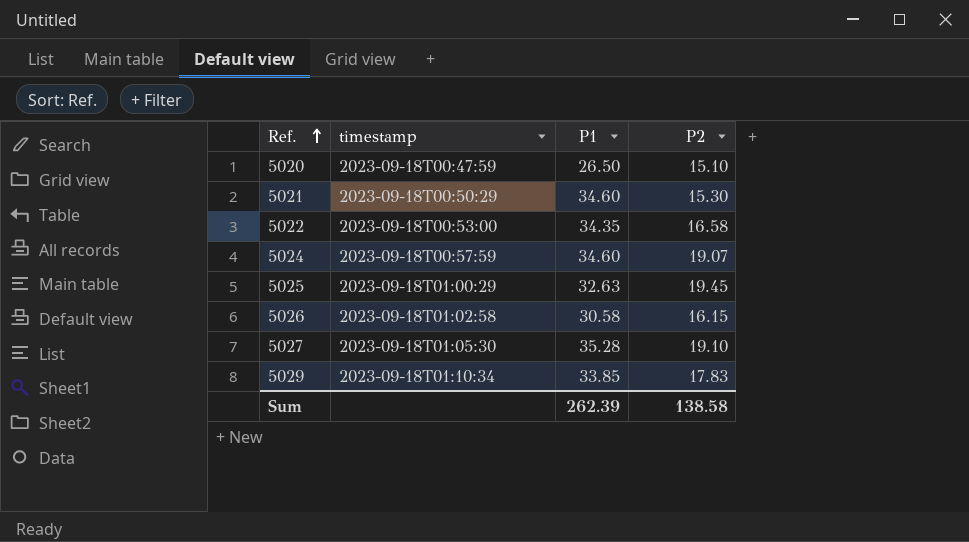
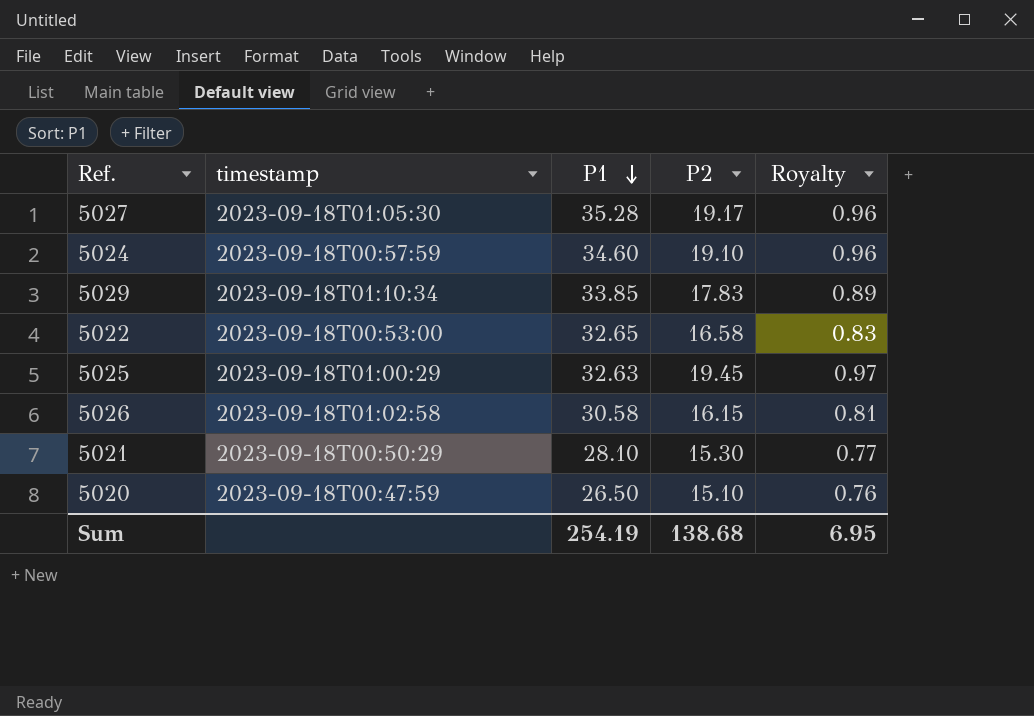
row order: Ref. ascending -> P1 descending
column Royalty | formula: none -> [P2] * 0.05
5027 | P2: 19.10 -> 19.17
5024 | P2: 19.07 -> 19.10
5022 | P1: 34.35 -> 32.65
5021 | P1: 34.60 -> 28.10
Sum | P1: 262.39 -> 254.19
Sum | P2: 138.58 -> 138.68

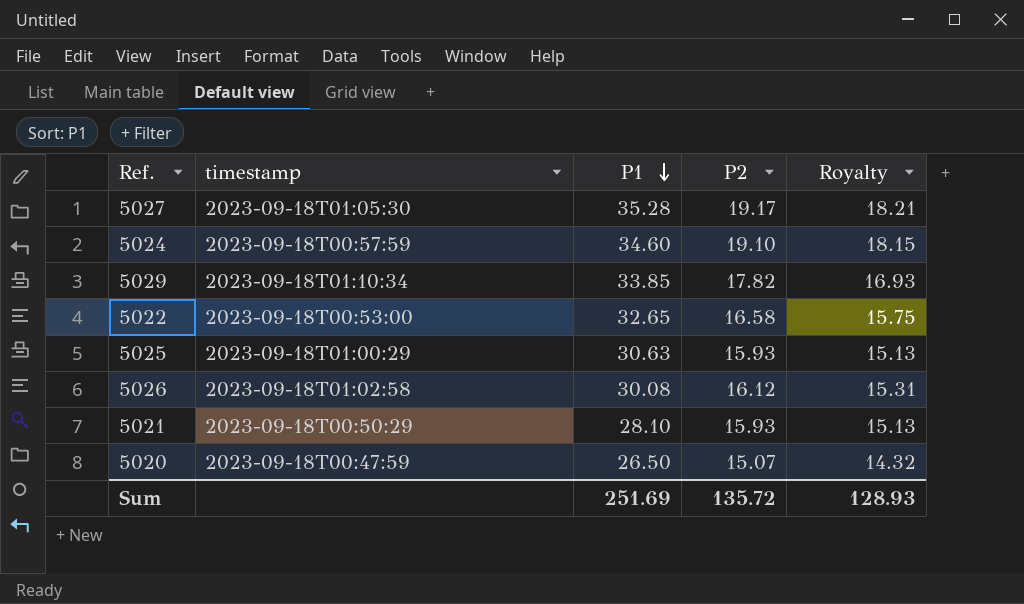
column Royalty | formula: [P2] * 0.05 -> [P2] * 0.95
5029 | P2: 17.83 -> 17.82
5025 | P1: 32.63 -> 30.63
5025 | P2: 19.45 -> 15.93
5026 | P1: 30.58 -> 30.08
5026 | P2: 16.15 -> 16.12
5021 | P2: 15.30 -> 15.93
5020 | P2: 15.10 -> 15.07
Sum | P1: 254.19 -> 251.69
Sum | P2: 138.68 -> 135.72
Sum | Royalty: 6.95 -> 128.93

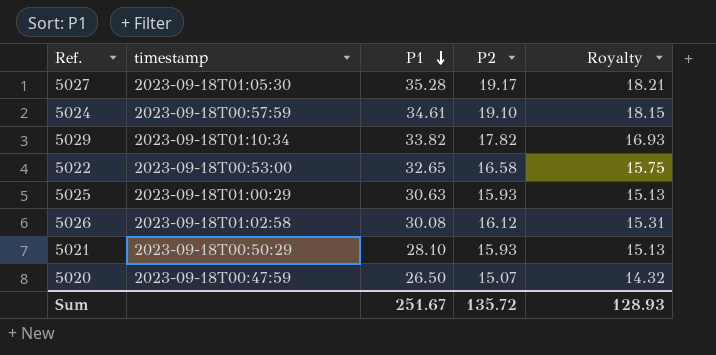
5024 | P1: 34.60 -> 34.61
5029 | P1: 33.85 -> 33.82
Sum | P1: 251.69 -> 251.67

